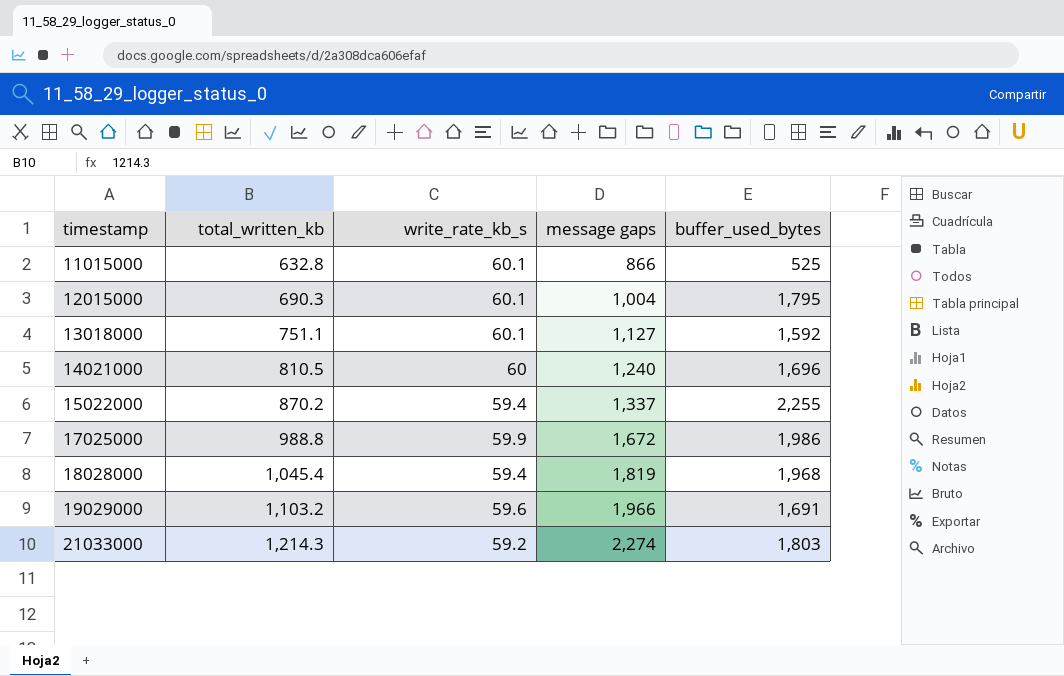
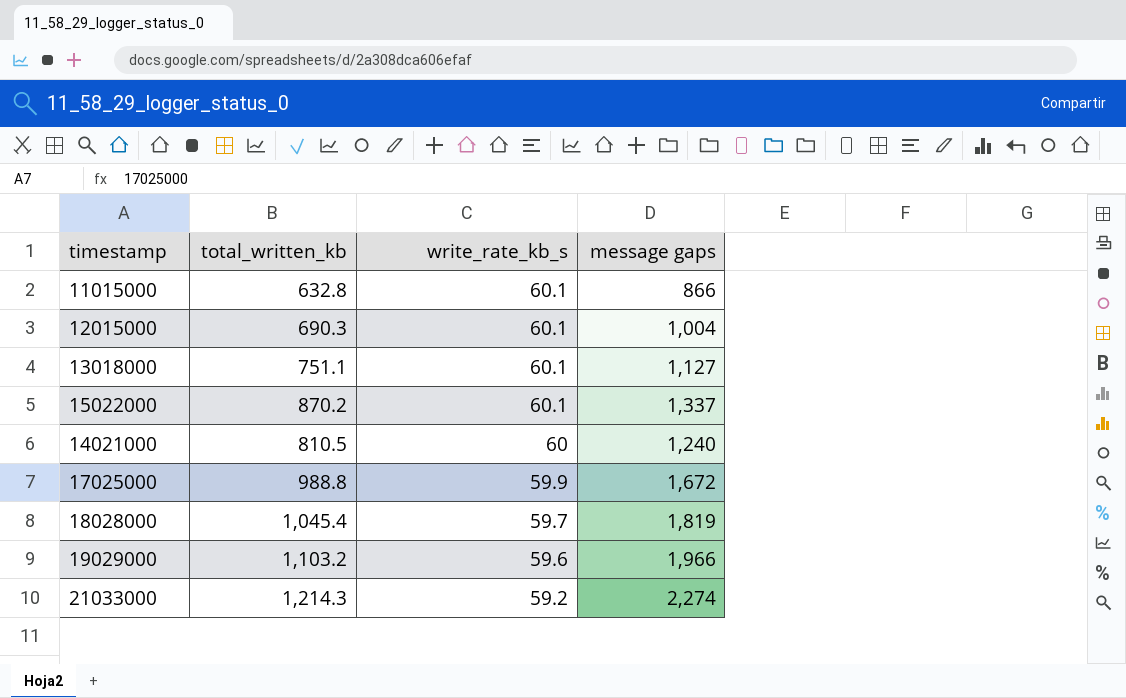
row order: timestamp ascending -> write_rate_kb_s descending
column buffer_used_bytes | position: 5 -> none
15022000 | write_rate_kb_s: 59.4 -> 60.1
18028000 | write_rate_kb_s: 59.4 -> 59.7

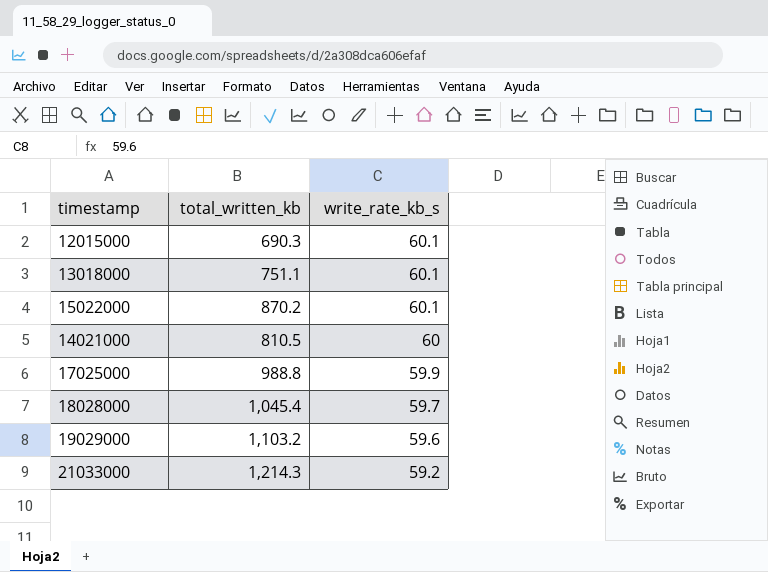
column message gaps | position: 4 -> none
row 11015000: 632.8 | 60.1 | 866 -> none

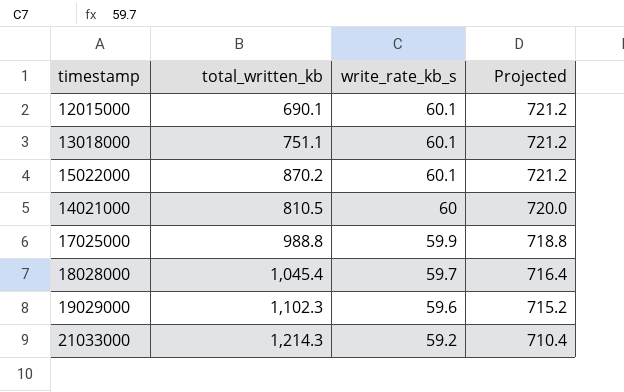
column Projected | formula: none -> [write_rate_kb_s] * 12
12015000 | total_written_kb: 690.3 -> 690.1
19029000 | total_written_kb: 1,103.2 -> 1,102.3

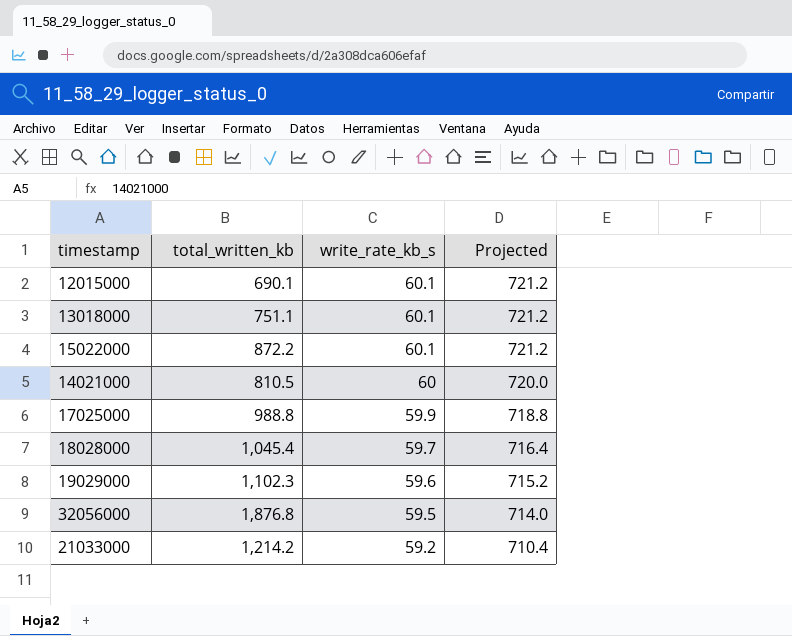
15022000 | total_written_kb: 870.2 -> 872.2
row 32056000: none -> 1,876.8 | 59.5 | 714.0
21033000 | total_written_kb: 1,214.3 -> 1,214.2

